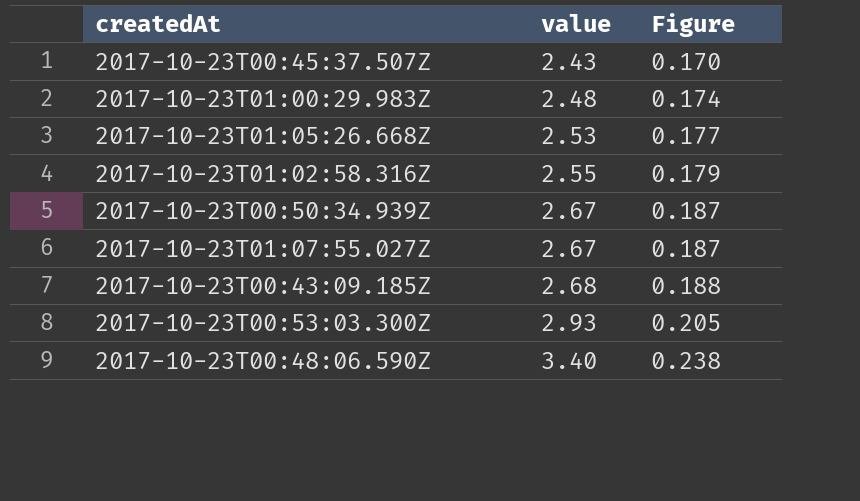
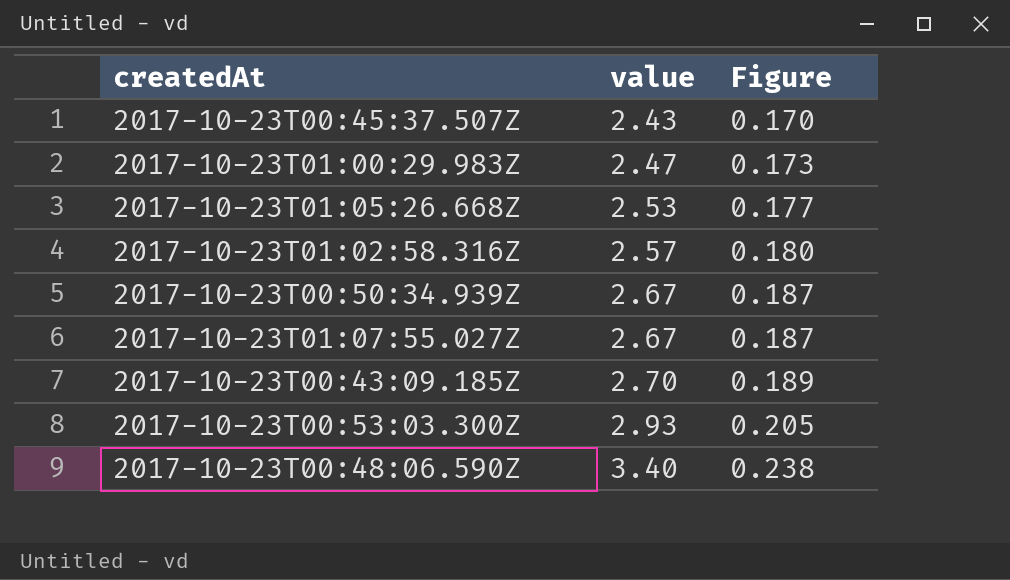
2017-10-23T01:00:29.983Z | value: 2.48 -> 2.47
2017-10-23T01:00:29.983Z | Figure: 0.174 -> 0.173
2017-10-23T01:02:58.316Z | value: 2.55 -> 2.57
2017-10-23T01:02:58.316Z | Figure: 0.179 -> 0.180
2017-10-23T00:43:09.185Z | value: 2.68 -> 2.70
2017-10-23T00:43:09.185Z | Figure: 0.188 -> 0.189

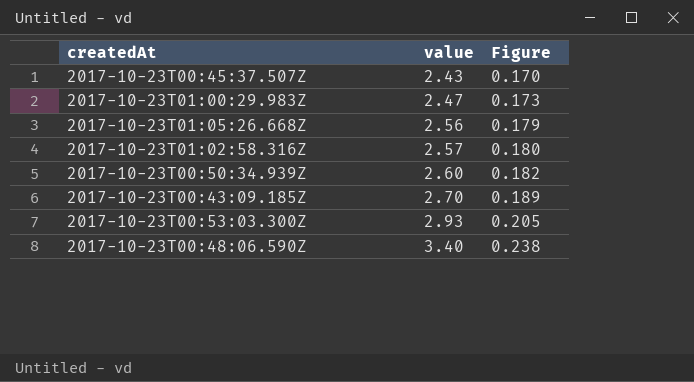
row 2017-10-23T01:07:55.027Z: 2.67 | 0.187 -> none
2017-10-23T01:05:26.668Z | value: 2.53 -> 2.56
2017-10-23T01:05:26.668Z | Figure: 0.177 -> 0.179
2017-10-23T00:50:34.939Z | value: 2.67 -> 2.60
2017-10-23T00:50:34.939Z | Figure: 0.187 -> 0.182

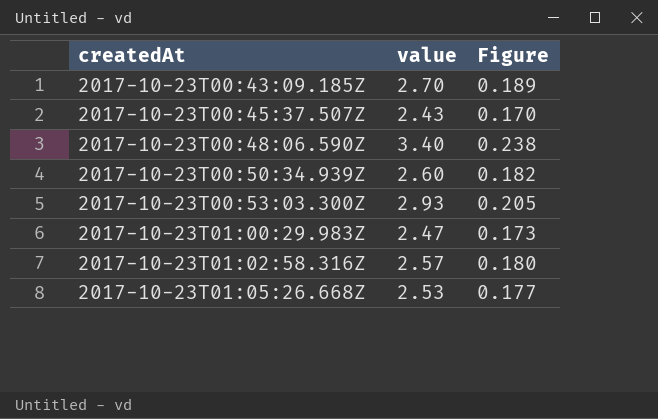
row order: value ascending -> createdAt ascending
2017-10-23T01:05:26.668Z | value: 2.56 -> 2.53
2017-10-23T01:05:26.668Z | Figure: 0.179 -> 0.177

